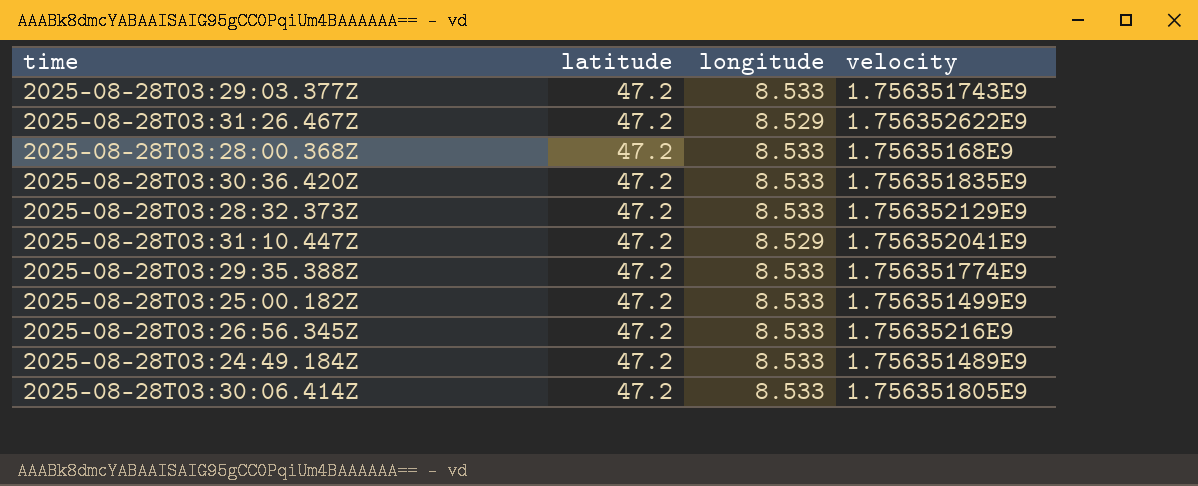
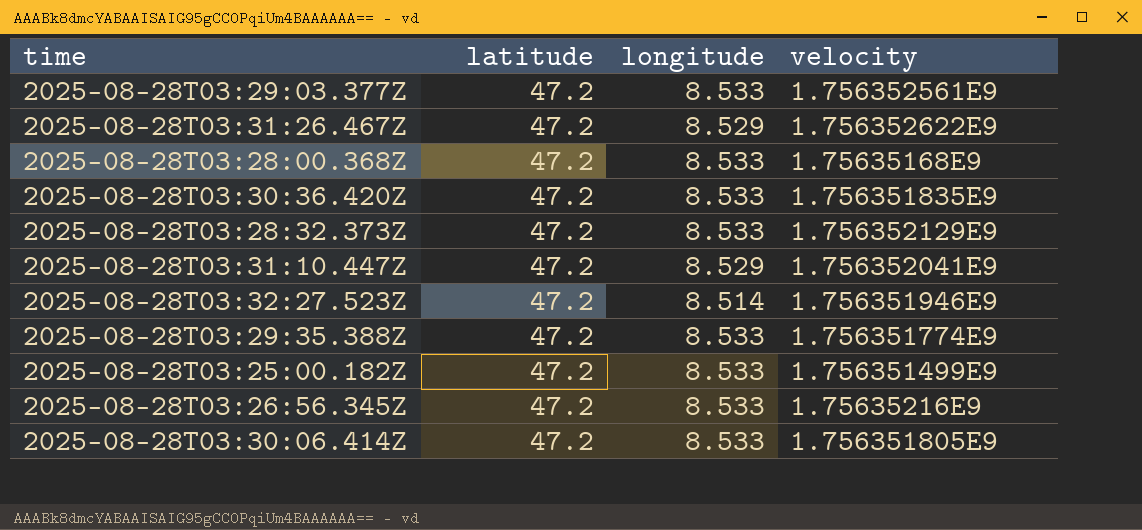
row 2025-08-28T03:24:49.184Z: 47.2 | 8.533 | 1.756351489E9 -> none
2025-08-28T03:29:03.377Z | velocity: 1.756351743E9 -> 1.756352561E9
row 2025-08-28T03:32:27.523Z: none -> 47.2 | 8.514 | 1.756351946E9

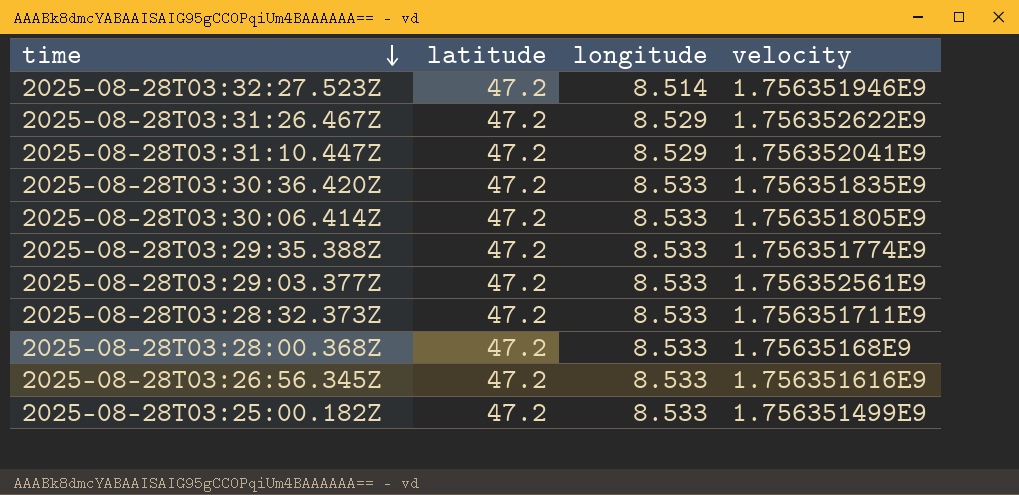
row order: none -> time descending
2025-08-28T03:28:32.373Z | velocity: 1.756352129E9 -> 1.756351711E9
2025-08-28T03:26:56.345Z | velocity: 1.75635216E9 -> 1.756351616E9

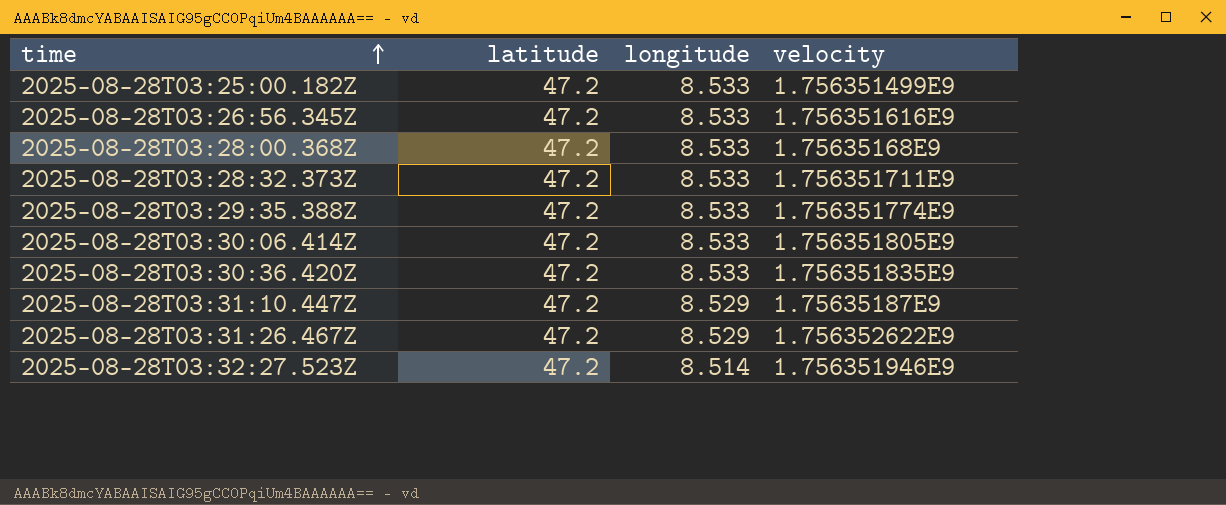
row order: time descending -> time ascending
row 2025-08-28T03:29:03.377Z: 47.2 | 8.533 | 1.756352561E9 -> none
2025-08-28T03:31:10.447Z | velocity: 1.756352041E9 -> 1.75635187E9

